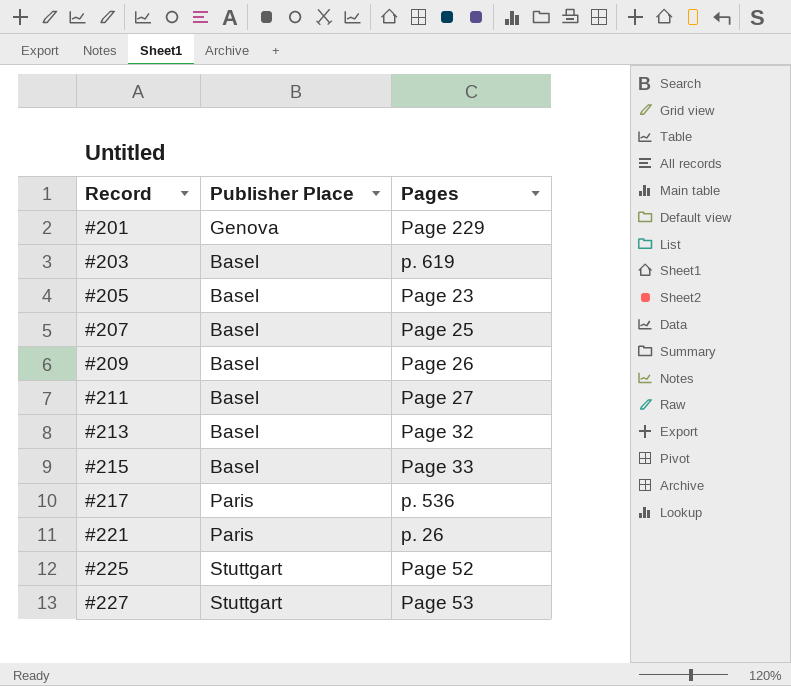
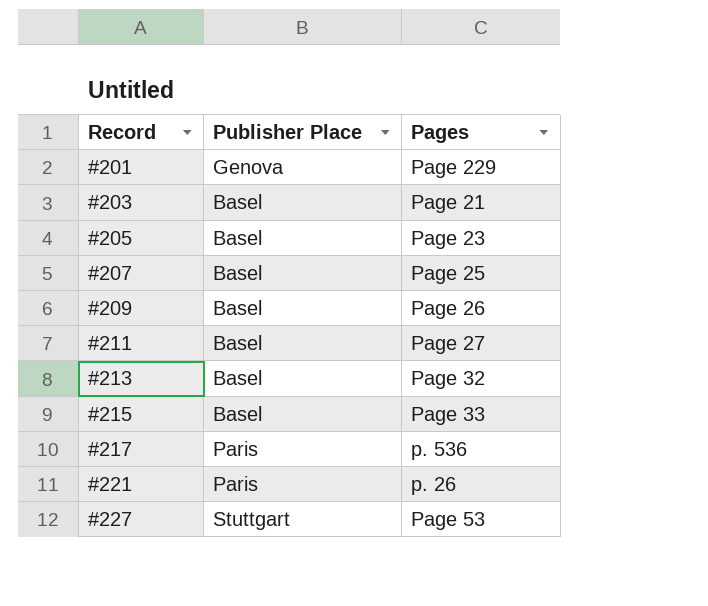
row #225: Stuttgart | Page 52 -> none
#203 | Pages: p. 619 -> Page 21

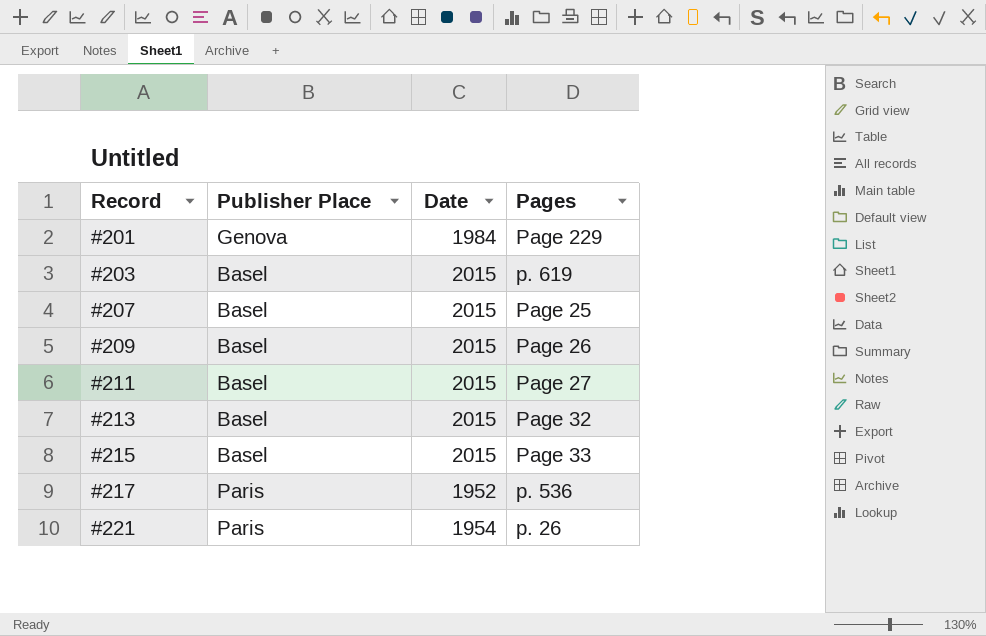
column Date | position: none -> 3
row #205: Basel | Page 23 -> none
row #227: Stuttgart | Page 53 -> none
#203 | Pages: Page 21 -> p. 619

